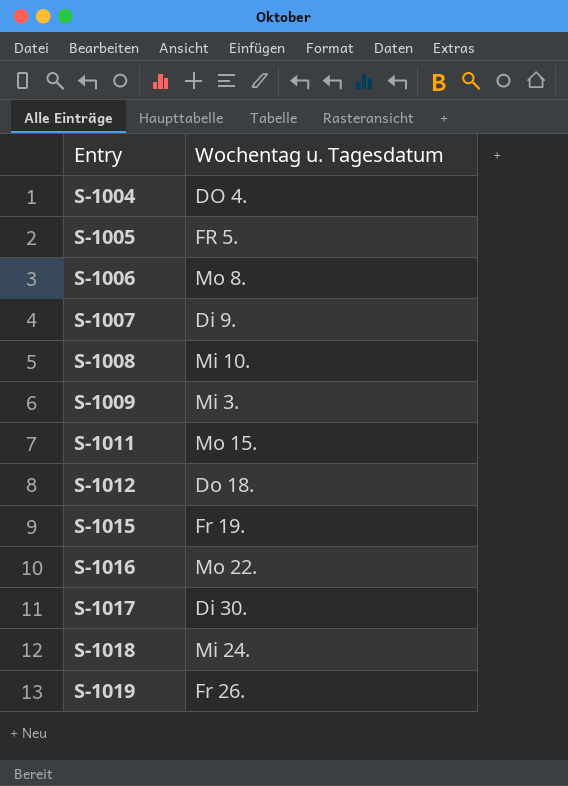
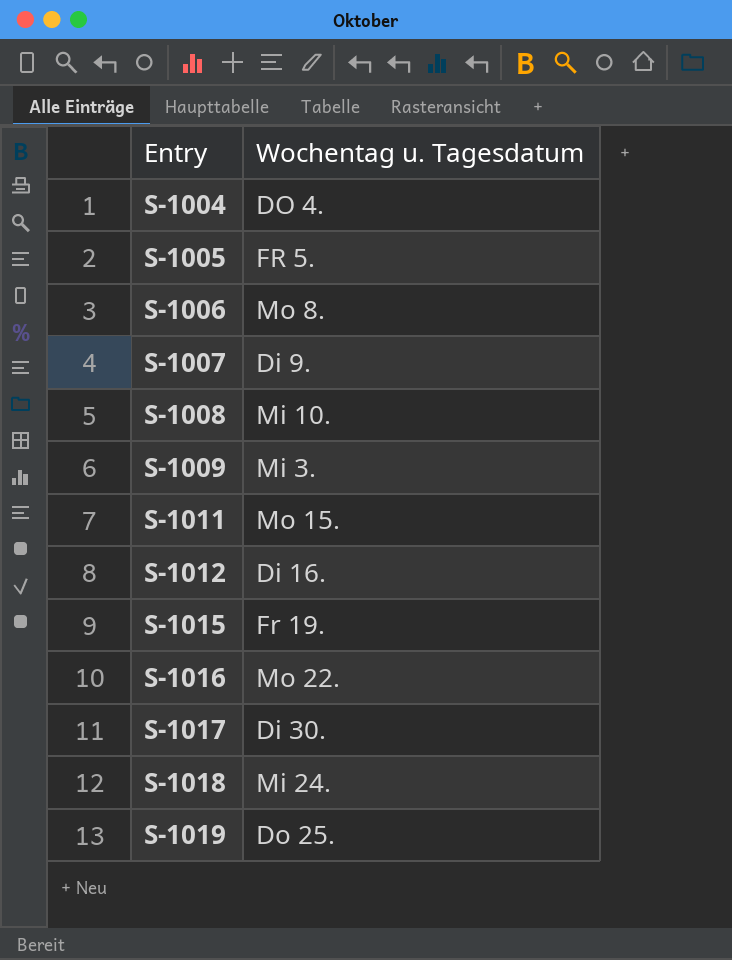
S-1012 | Wochentag u. Tagesdatum: Do 18. -> Di 16.
S-1019 | Wochentag u. Tagesdatum: Fr 26. -> Do 25.

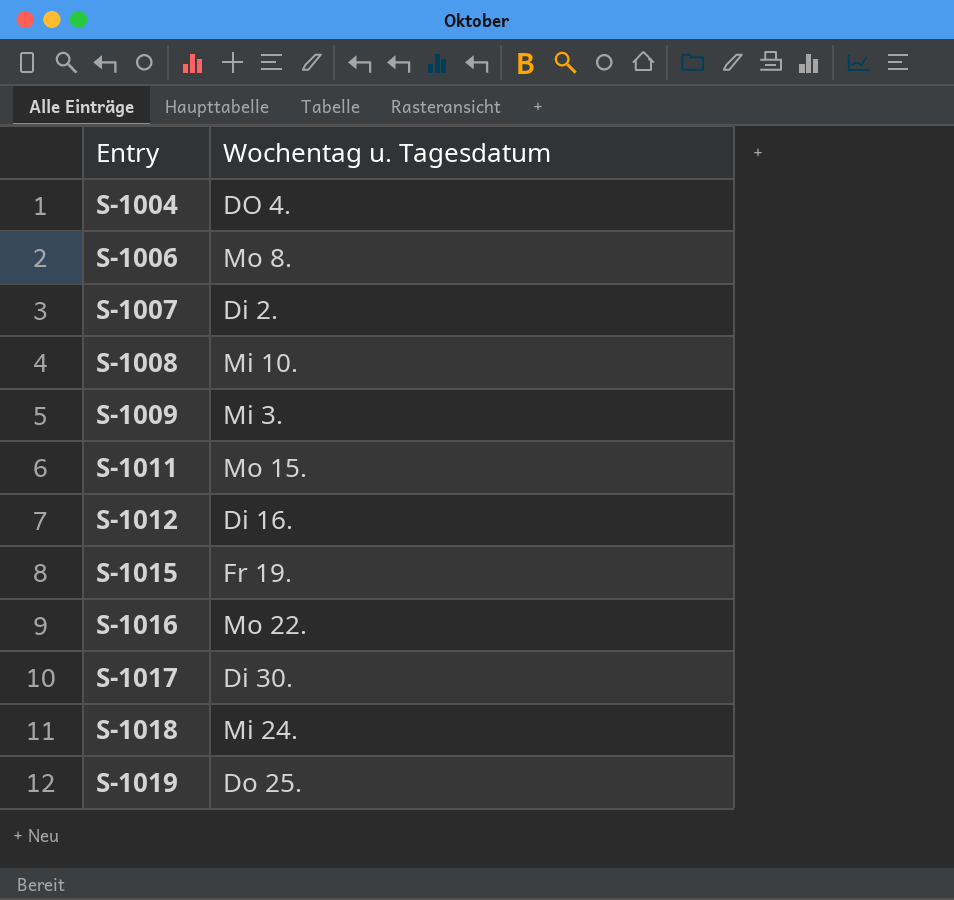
row S-1005: FR 5. -> none
S-1007 | Wochentag u. Tagesdatum: Di 9. -> Di 2.

